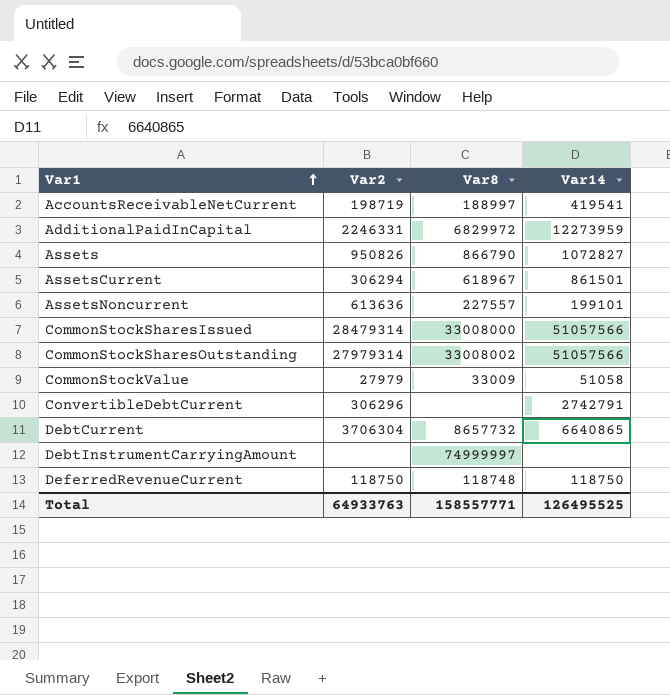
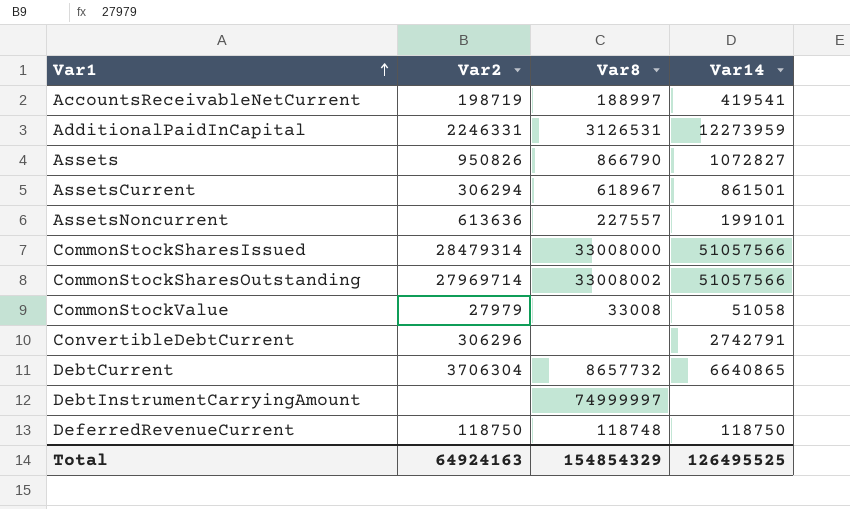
AdditionalPaidInCapital | Var8: 6829972 -> 3126531
CommonStockSharesOutstanding | Var2: 27979314 -> 27969714
CommonStockValue | Var8: 33009 -> 33008
Total | Var2: 64933763 -> 64924163
Total | Var8: 158557771 -> 154854329

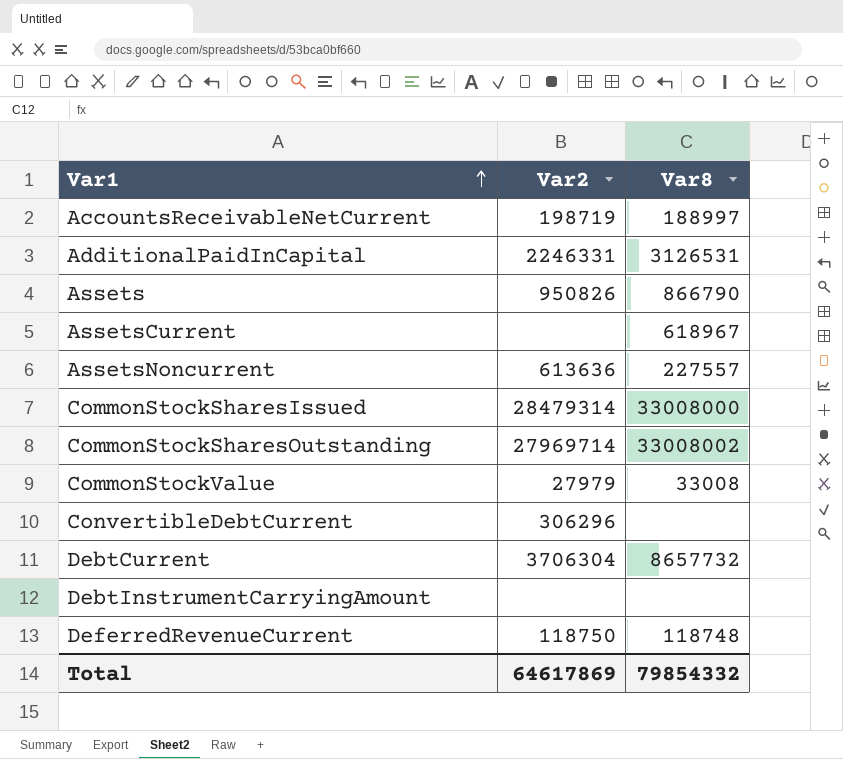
column Var14 | position: 4 -> none
AssetsCurrent | Var2: 306294 -> none
DebtInstrumentCarryingAmount | Var8: 74999997 -> none
Total | Var2: 64924163 -> 64617869
Total | Var8: 154854329 -> 79854332

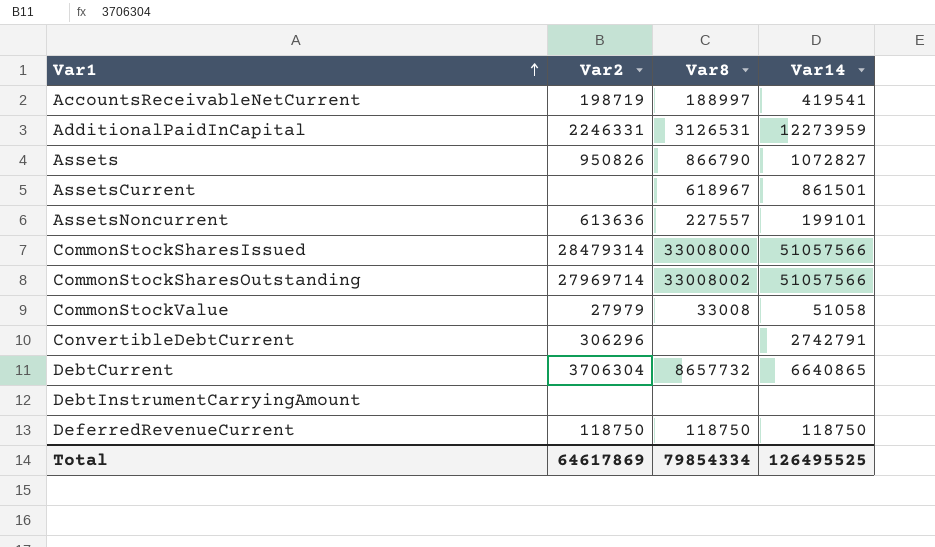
column Var14 | position: none -> 4
DeferredRevenueCurrent | Var8: 118748 -> 118750
Total | Var8: 79854332 -> 79854334

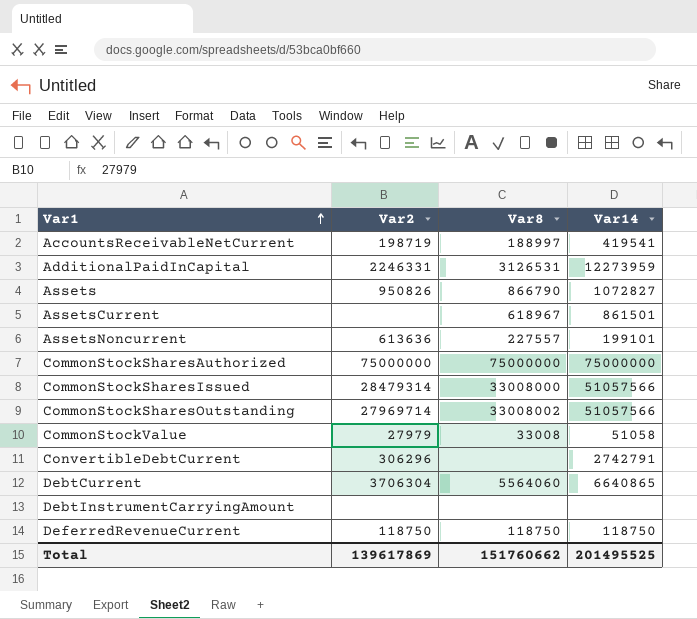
row CommonStockSharesAuthorized: none -> 75000000 | 75000000 | 75000000
DebtCurrent | Var8: 8657732 -> 5564060
Total | Var2: 64617869 -> 139617869
Total | Var8: 79854334 -> 151760662
Total | Var14: 126495525 -> 201495525

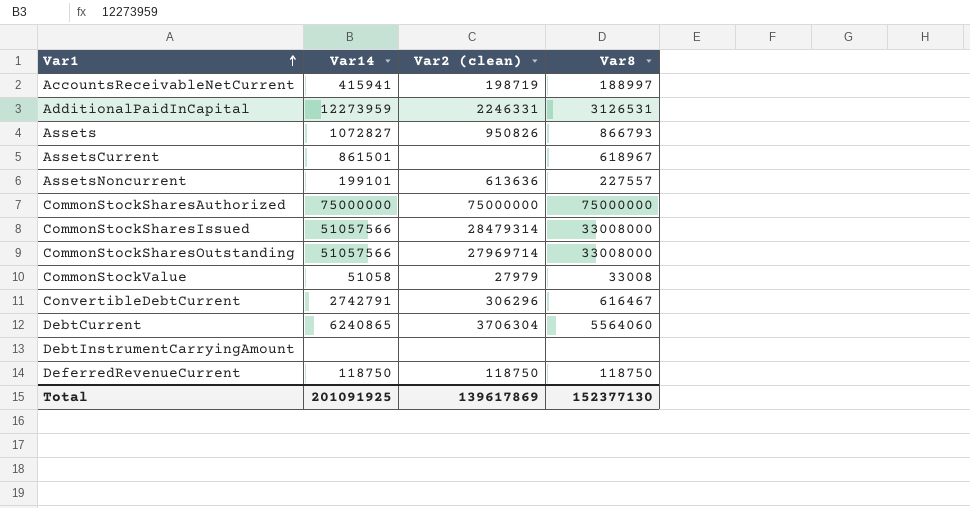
column Var14 | position: 4 -> 2
column name: Var2 -> Var2 (clean)
AccountsReceivableNetCurrent | Var14: 419541 -> 415941
Assets | Var8: 866790 -> 866793
CommonStockSharesOutstanding | Var8: 33008002 -> 33008000
ConvertibleDebtCurrent | Var8: none -> 616467
DebtCurrent | Var14: 6640865 -> 6240865
Total | Var14: 201495525 -> 201091925
Total | Var8: 151760662 -> 152377130

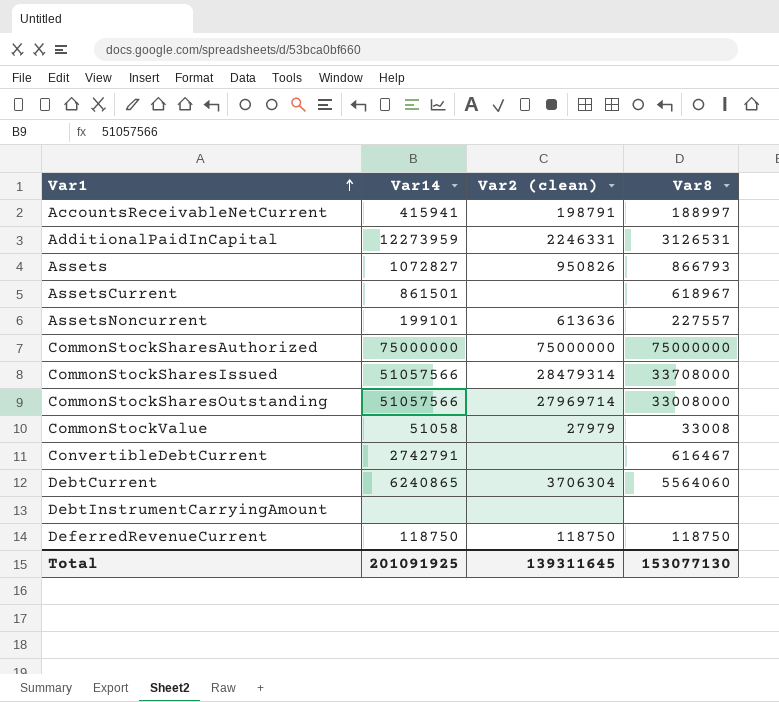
AccountsReceivableNetCurrent | Var2 (clean): 198719 -> 198791
CommonStockSharesIssued | Var8: 33008000 -> 33708000
ConvertibleDebtCurrent | Var2 (clean): 306296 -> none
Total | Var2 (clean): 139617869 -> 139311645
Total | Var8: 152377130 -> 153077130

